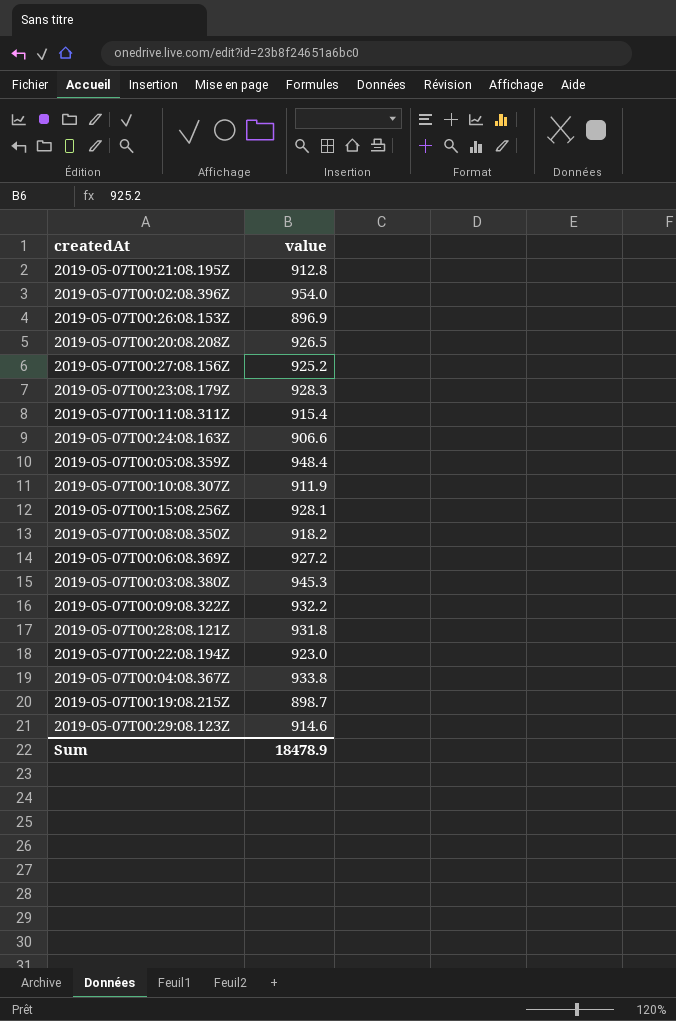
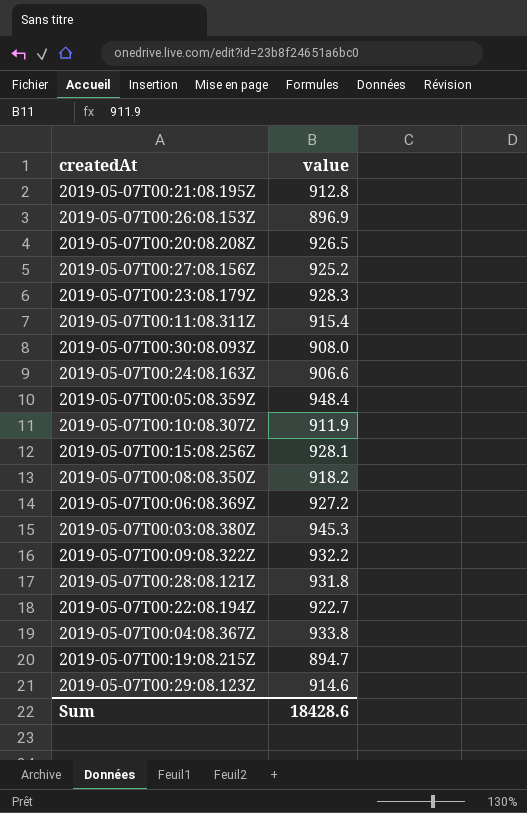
row 2019-05-07T00:02:08.396Z: 954.0 -> none
row 2019-05-07T00:30:08.093Z: none -> 908.0
2019-05-07T00:22:08.194Z | value: 923.0 -> 922.7
2019-05-07T00:19:08.215Z | value: 898.7 -> 894.7
Sum | value: 18478.9 -> 18428.6

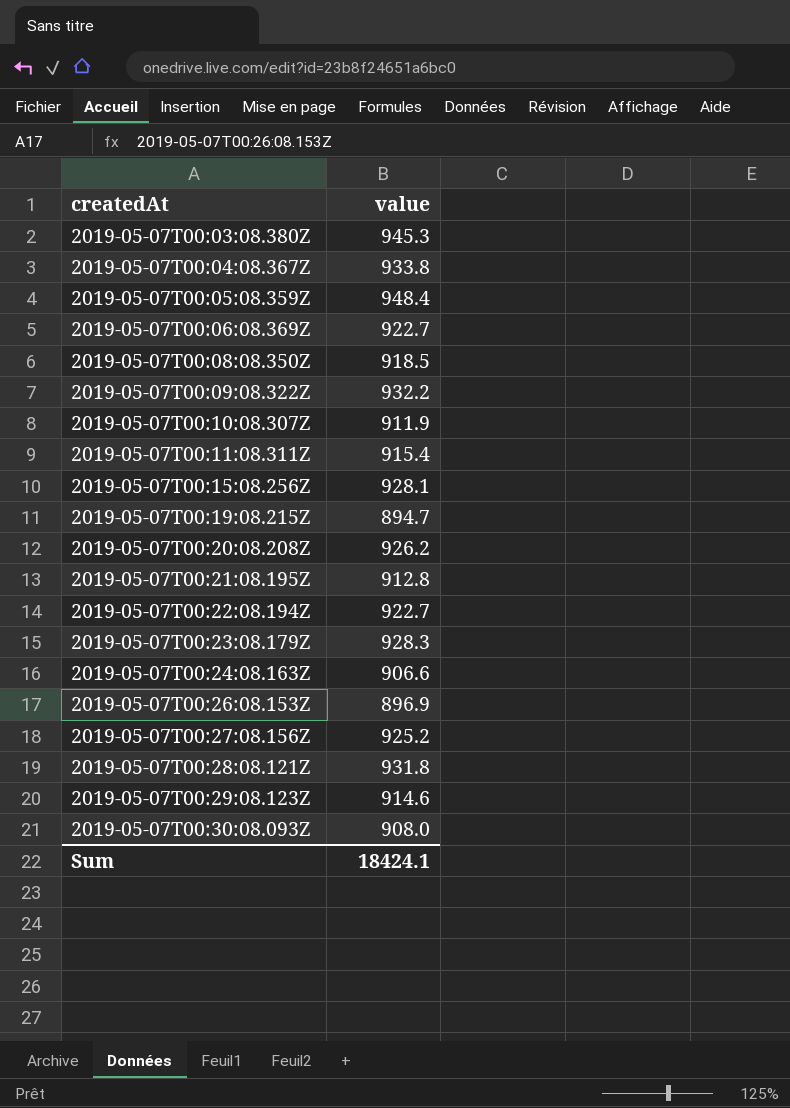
row order: none -> createdAt ascending
2019-05-07T00:06:08.369Z | value: 927.2 -> 922.7
2019-05-07T00:08:08.350Z | value: 918.2 -> 918.5
2019-05-07T00:20:08.208Z | value: 926.5 -> 926.2
Sum | value: 18428.6 -> 18424.1

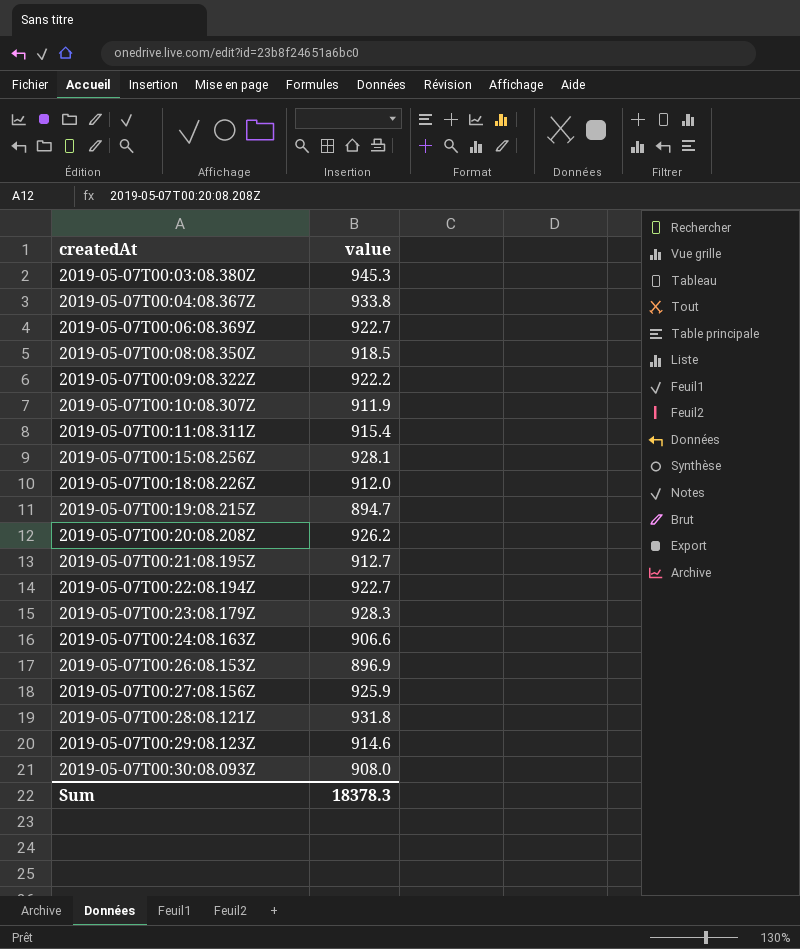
row 2019-05-07T00:05:08.359Z: 948.4 -> none
2019-05-07T00:09:08.322Z | value: 932.2 -> 922.2
row 2019-05-07T00:18:08.226Z: none -> 912.0
2019-05-07T00:21:08.195Z | value: 912.8 -> 912.7
2019-05-07T00:27:08.156Z | value: 925.2 -> 925.9
Sum | value: 18424.1 -> 18378.3

